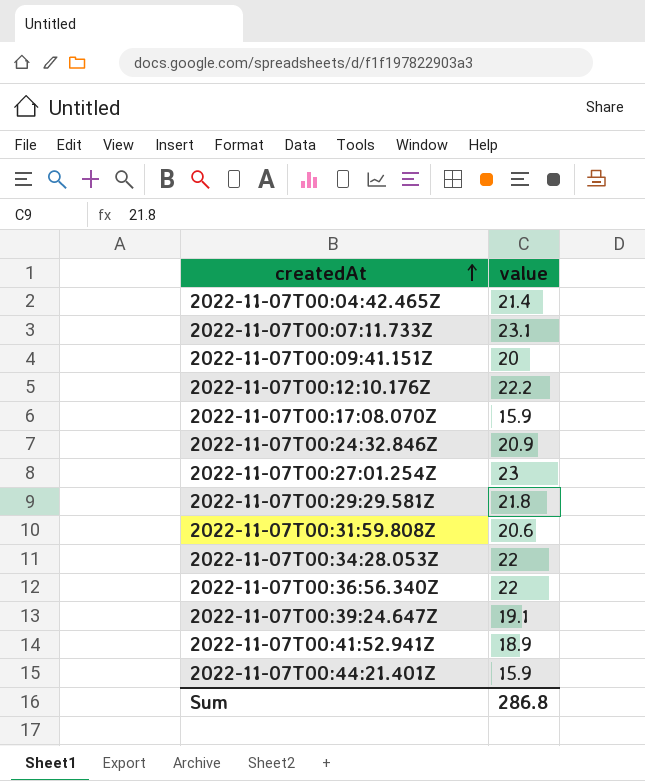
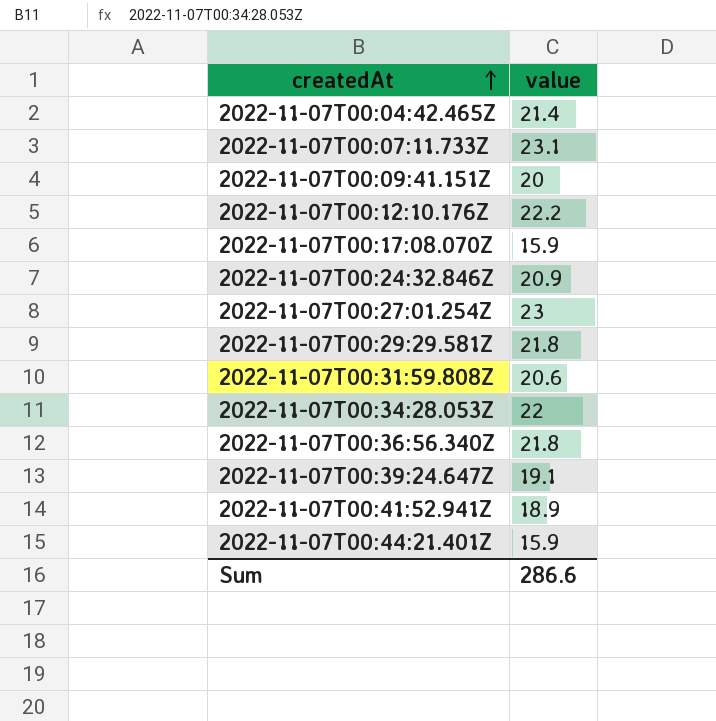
2022-11-07T00:36:56.340Z | value: 22 -> 21.8
Sum | value: 286.8 -> 286.6

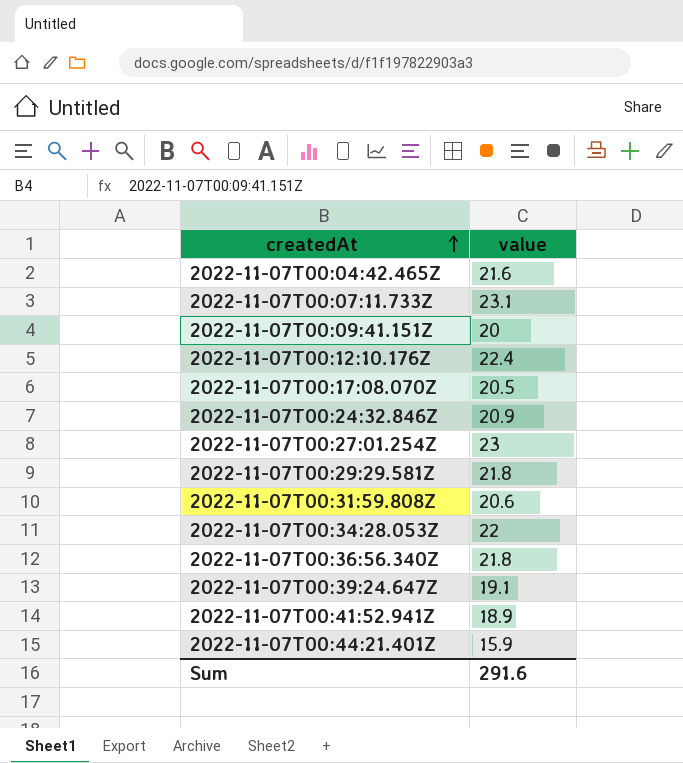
2022-11-07T00:04:42.465Z | value: 21.4 -> 21.6
2022-11-07T00:12:10.176Z | value: 22.2 -> 22.4
2022-11-07T00:17:08.070Z | value: 15.9 -> 20.5
Sum | value: 286.6 -> 291.6

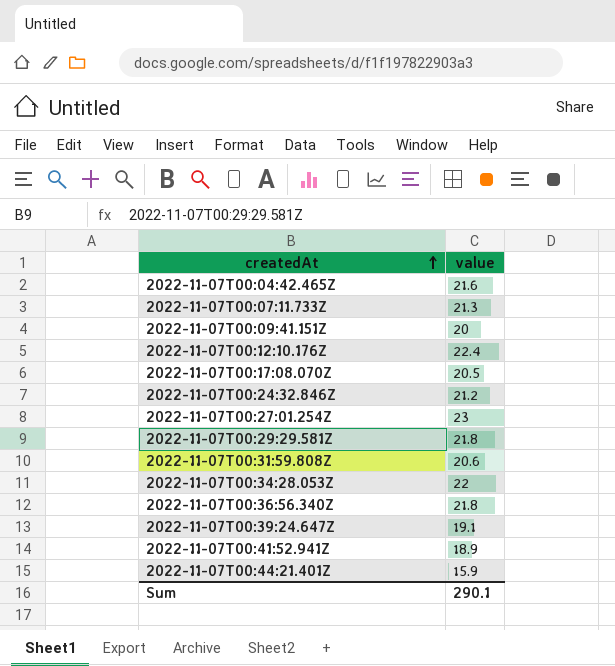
2022-11-07T00:07:11.733Z | value: 23.1 -> 21.3
2022-11-07T00:24:32.846Z | value: 20.9 -> 21.2
Sum | value: 291.6 -> 290.1

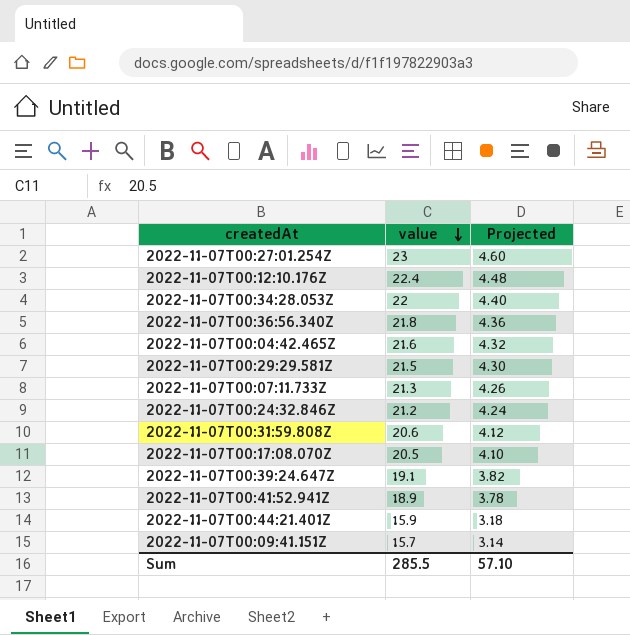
row order: createdAt ascending -> value descending
column Projected | formula: none -> [value] * 0.2
2022-11-07T00:29:29.581Z | value: 21.8 -> 21.5
2022-11-07T00:09:41.151Z | value: 20 -> 15.7
Sum | value: 290.1 -> 285.5

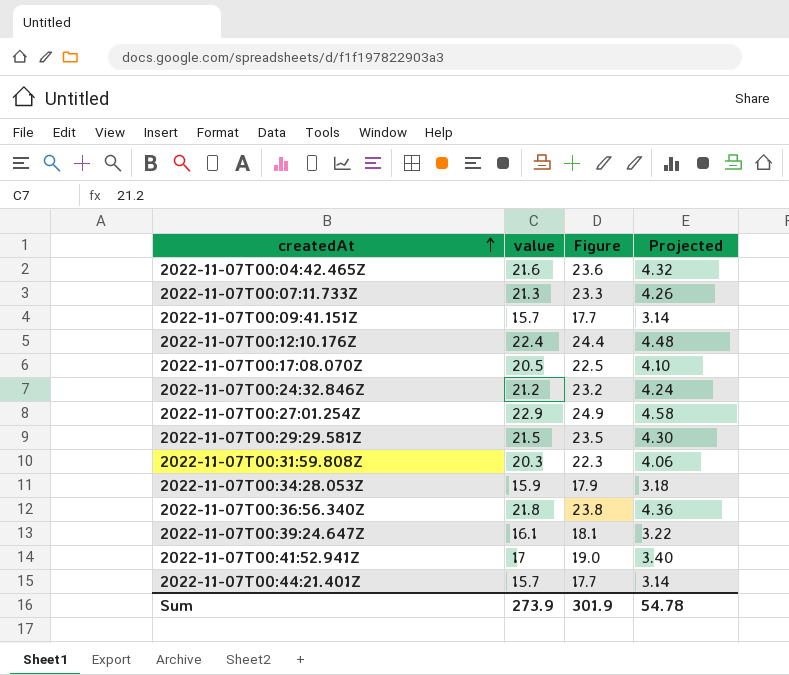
row order: value descending -> createdAt ascending
column Figure | formula: none -> [value] + 2
2022-11-07T00:27:01.254Z | value: 23 -> 22.9
2022-11-07T00:27:01.254Z | Projected: 4.60 -> 4.58
2022-11-07T00:31:59.808Z | value: 20.6 -> 20.3
2022-11-07T00:31:59.808Z | Projected: 4.12 -> 4.06
2022-11-07T00:34:28.053Z | value: 22 -> 15.9
2022-11-07T00:34:28.053Z | Projected: 4.40 -> 3.18
2022-11-07T00:39:24.647Z | value: 19.1 -> 16.1
2022-11-07T00:39:24.647Z | Projected: 3.82 -> 3.22
2022-11-07T00:41:52.941Z | value: 18.9 -> 17
2022-11-07T00:41:52.941Z | Projected: 3.78 -> 3.40
2022-11-07T00:44:21.401Z | value: 15.9 -> 15.7
2022-11-07T00:44:21.401Z | Projected: 3.18 -> 3.14
Sum | value: 285.5 -> 273.9
Sum | Projected: 57.10 -> 54.78

